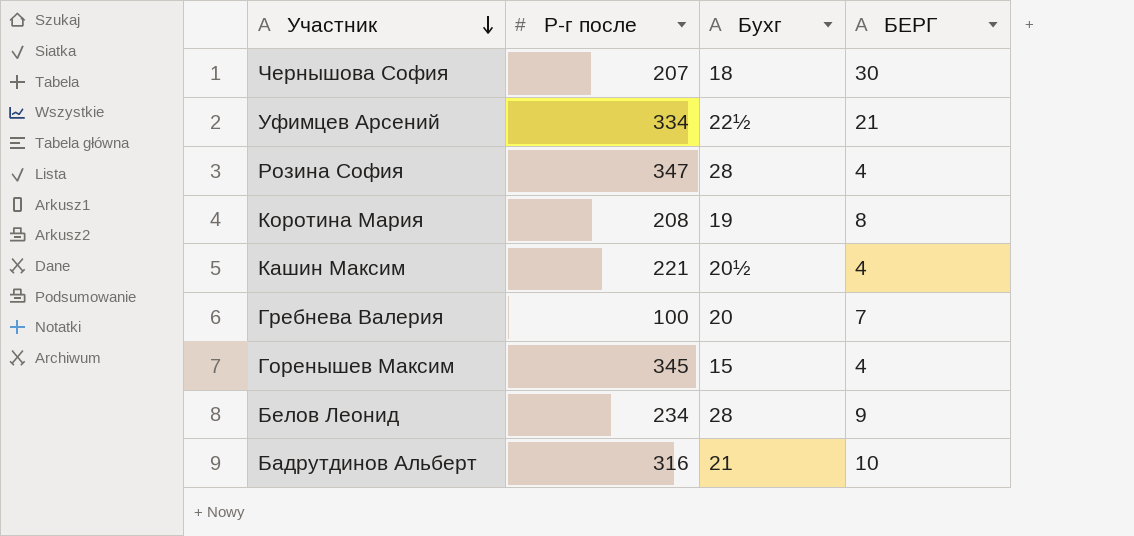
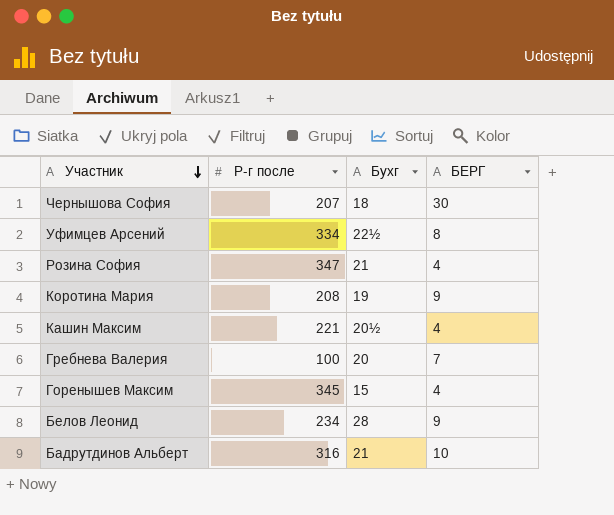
Уфимцев Арсений | БЕРГ: 21 -> 8
Розина София | Бухг: 28 -> 21
Коротина Мария | БЕРГ: 8 -> 9

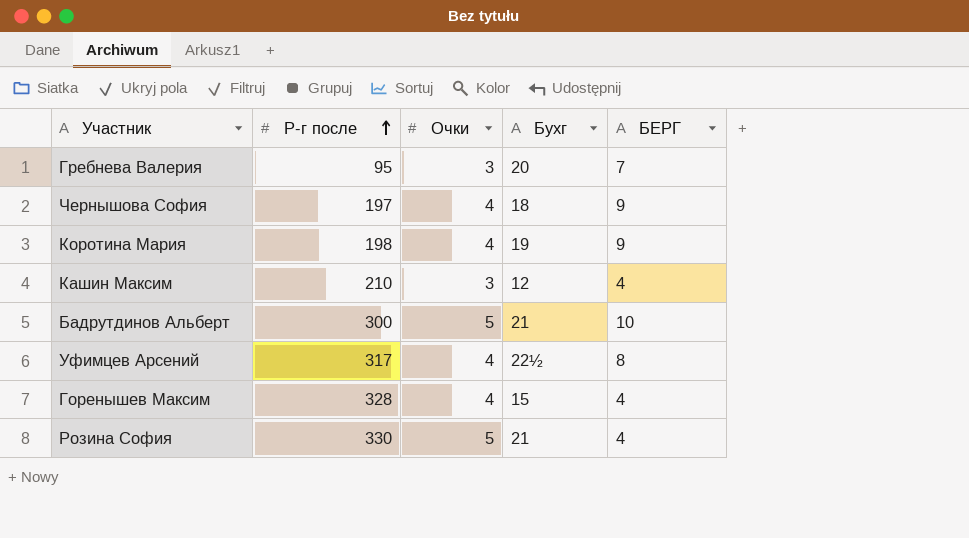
row order: Участник descending -> Р-г после ascending
column Очки | position: none -> 3
row Белов Леонид: 234 | 28 | 9 -> none
Гребнева Валерия | Р-г после: 100 -> 95
Чернышова София | Р-г после: 207 -> 197
Чернышова София | БЕРГ: 30 -> 9
Коротина Мария | Р-г после: 208 -> 198
Кашин Максим | Р-г после: 221 -> 210
Кашин Максим | Бухг: 20½ -> 12
Бадрутдинов Альберт | Р-г после: 316 -> 300
Уфимцев Арсений | Р-г после: 334 -> 317
Горенышев Максим | Р-г после: 345 -> 328
Розина София | Р-г после: 347 -> 330

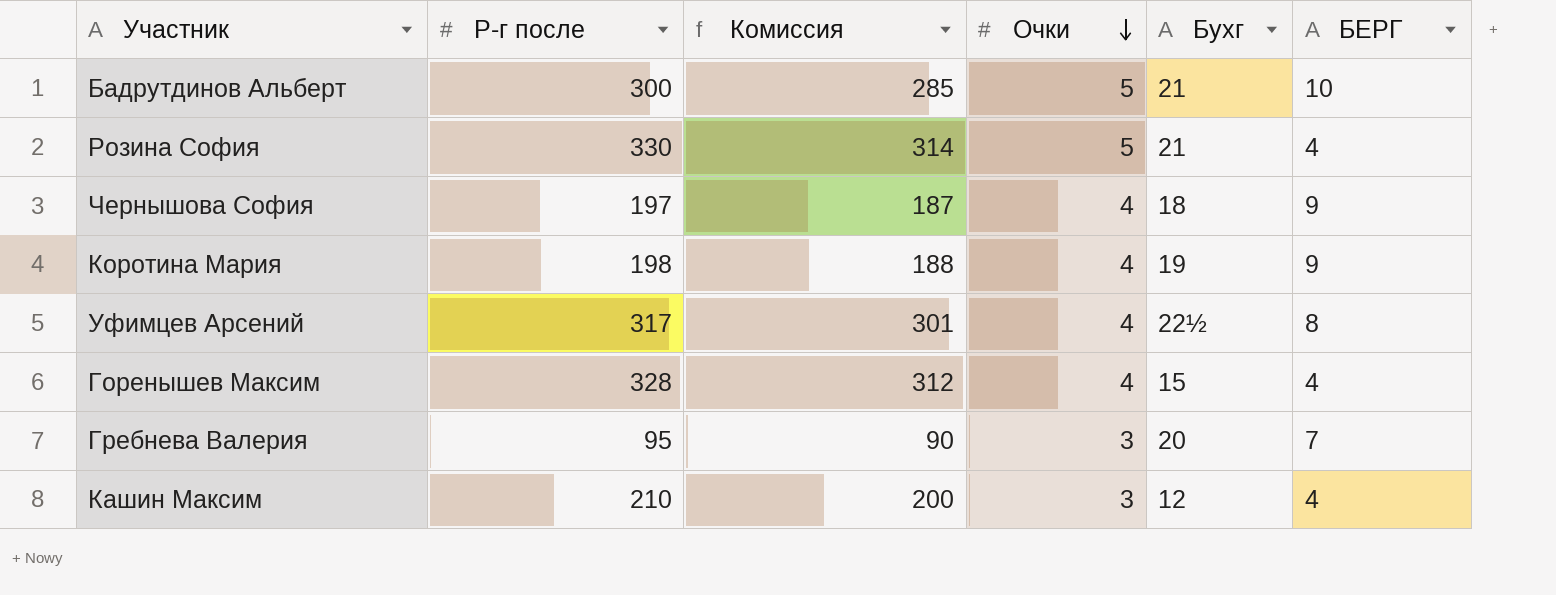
row order: Р-г после ascending -> Очки descending
column Комиссия | formula: none -> [Р-г после] * 0,95

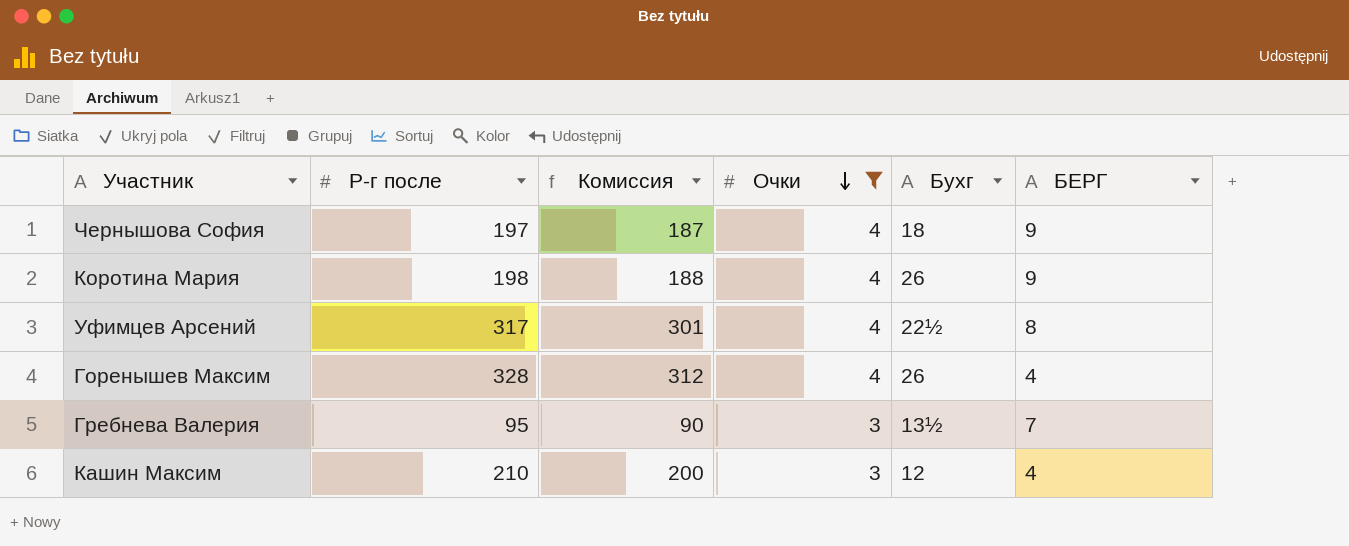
filter: none -> Очки != 5
Коротина Мария | Бухг: 19 -> 26
Горенышев Максим | Бухг: 15 -> 26
Гребнева Валерия | Бухг: 20 -> 13½

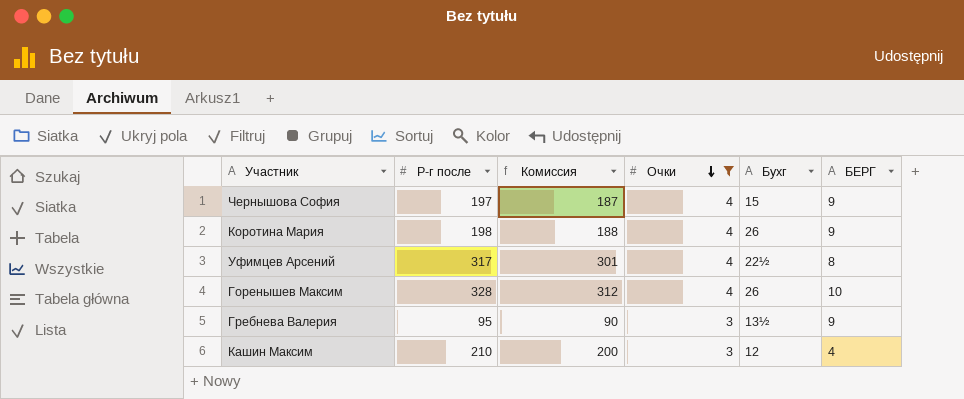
Чернышова София | Бухг: 18 -> 15
Горенышев Максим | БЕРГ: 4 -> 10
Гребнева Валерия | БЕРГ: 7 -> 9

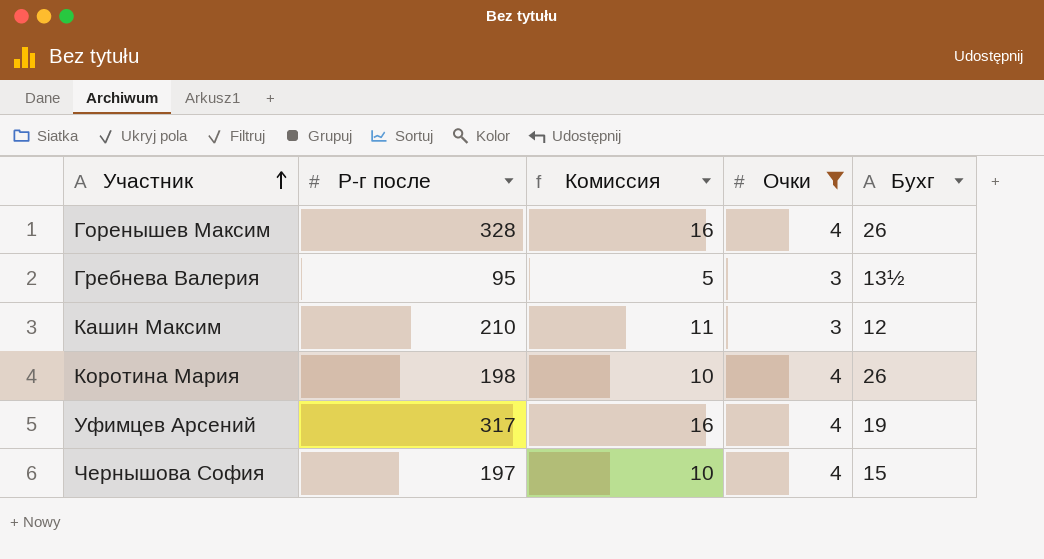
row order: Очки descending -> Участник ascending
column БЕРГ | position: 6 -> none
column Комиссия | formula: [Р-г после] * 0,95 -> [Р-г после] * 0,05
Уфимцев Арсений | Бухг: 22½ -> 19

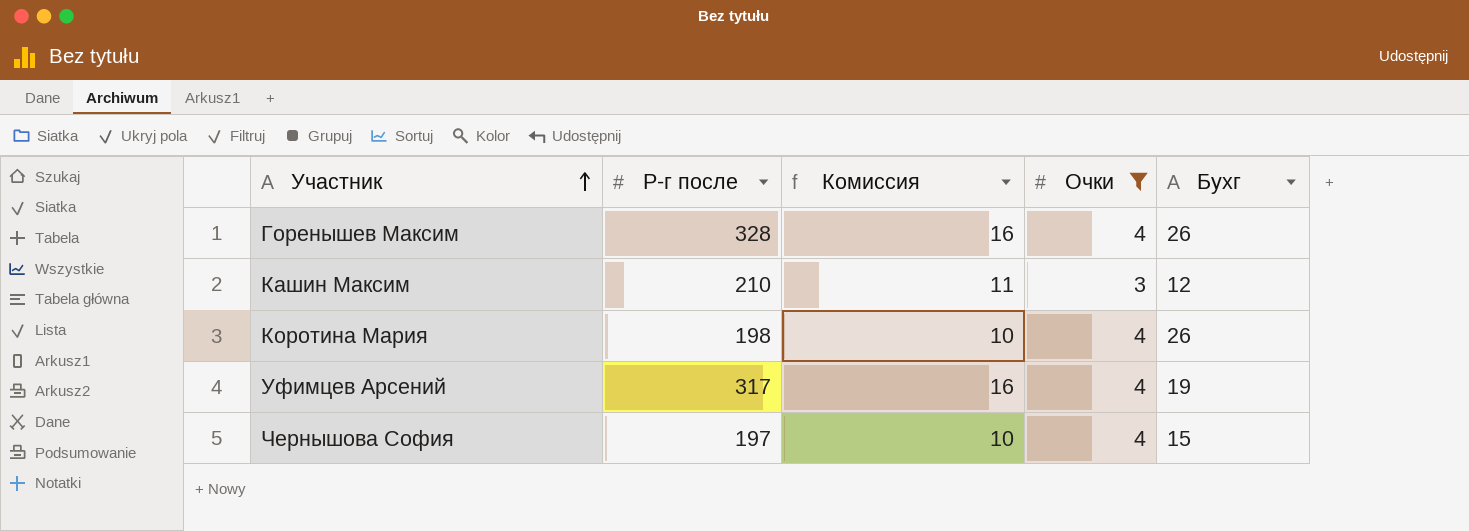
row Гребнева Валерия: 95 | 5 | 3 | 13½ -> none

